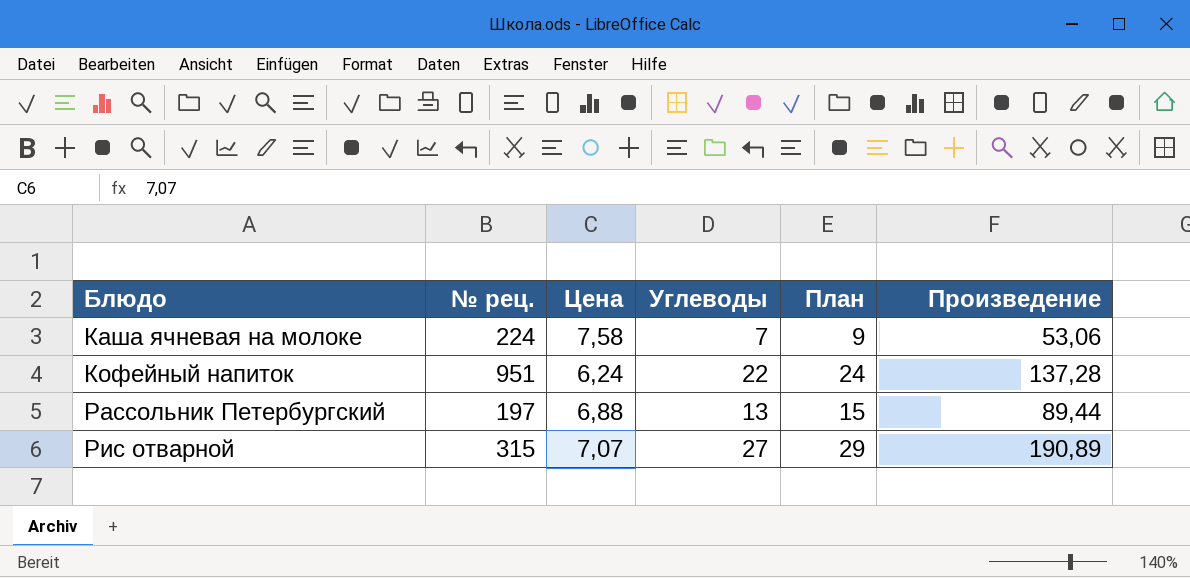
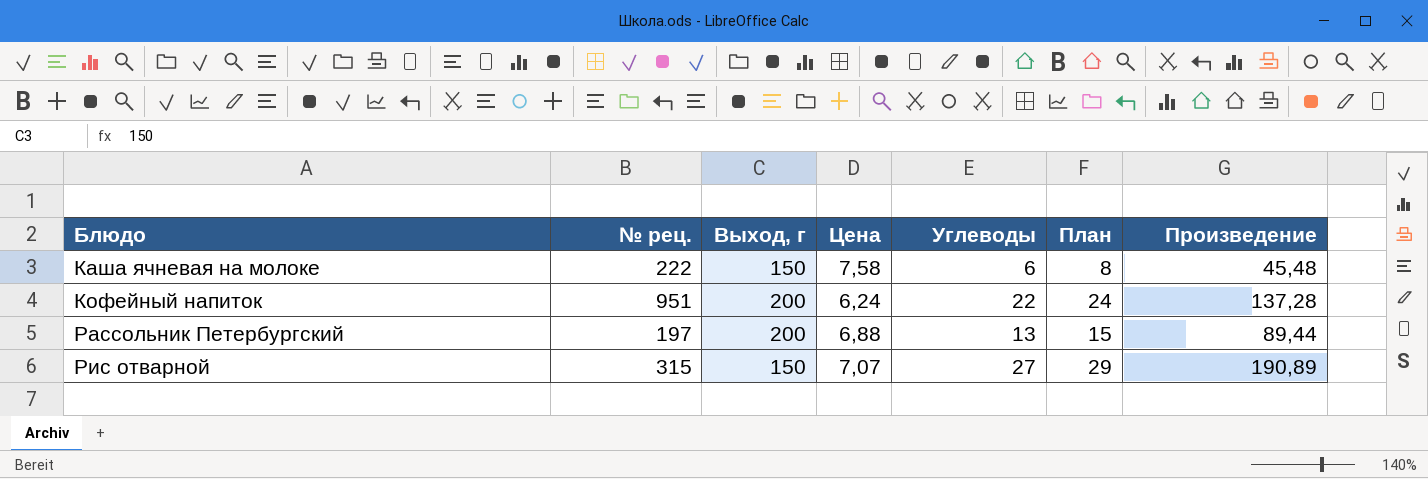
column Выход, г | position: none -> 3
Каша ячневая на молоке | № рец.: 224 -> 222
Каша ячневая на молоке | Углеводы: 7 -> 6
Каша ячневая на молоке | План: 9 -> 8
Каша ячневая на молоке | Произведение: 53,06 -> 45,48

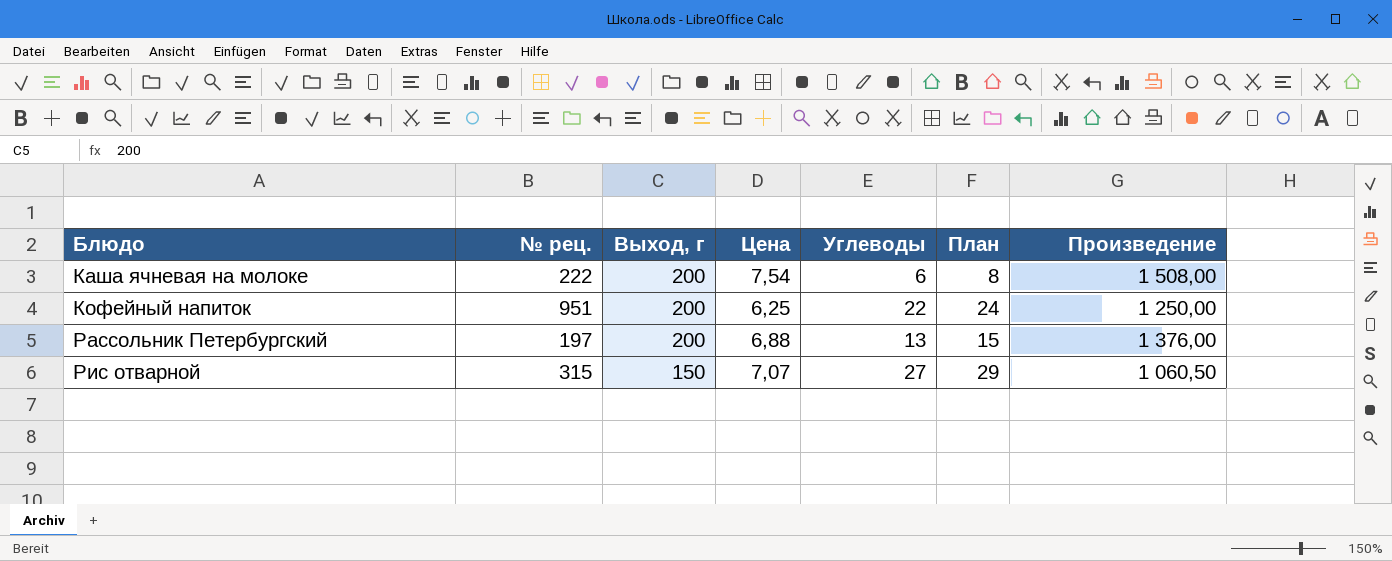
column Произведение | formula: [Цена] * [Углеводы] -> [Выход, г] * [Цена]
Каша ячневая на молоке | Выход, г: 150 -> 200
Каша ячневая на молоке | Цена: 7,58 -> 7,54
Кофейный напиток | Цена: 6,24 -> 6,25

